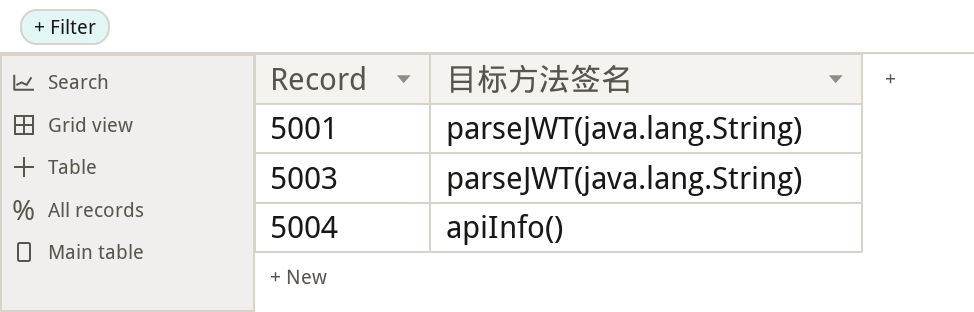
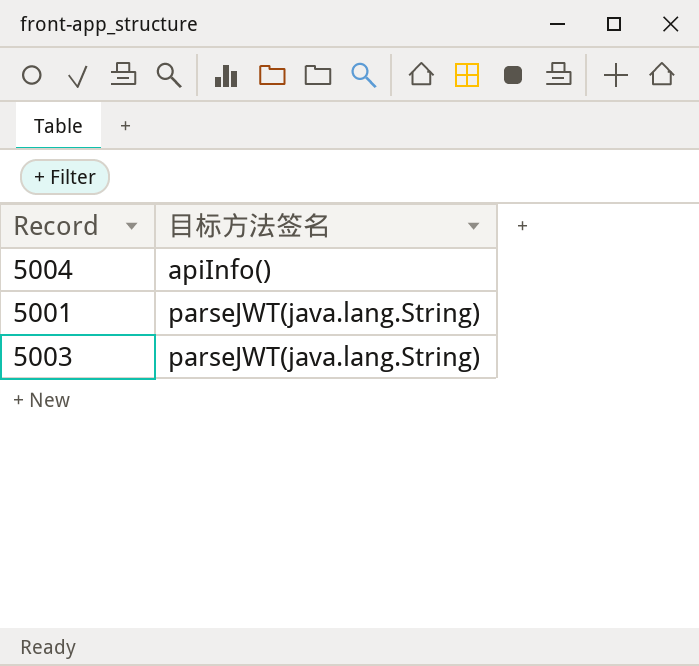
row order: Record ascending -> 目标方法签名 ascending

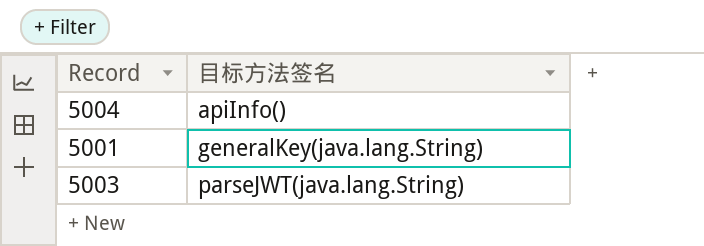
5001 | 目标方法签名: parseJWT(java.lang.String) -> generalKey(java.lang.String)

